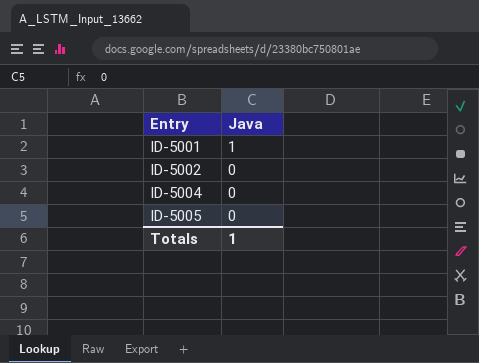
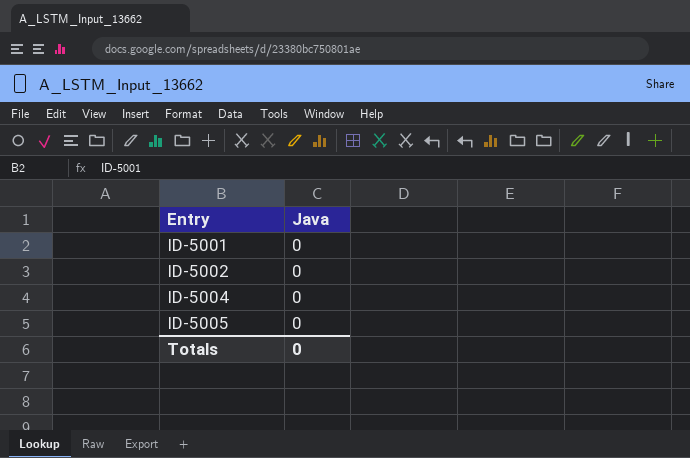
ID-5001 | Java: 1 -> 0
Totals | Java: 1 -> 0

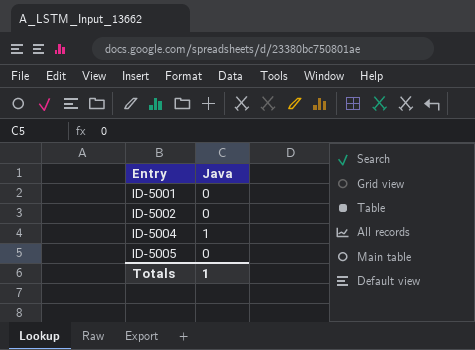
ID-5004 | Java: 0 -> 1
Totals | Java: 0 -> 1

